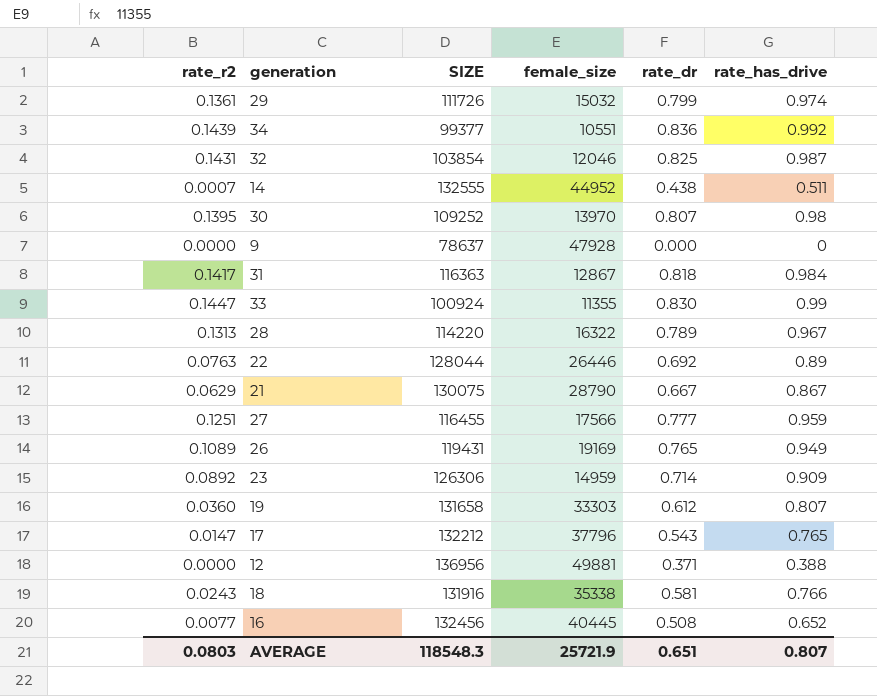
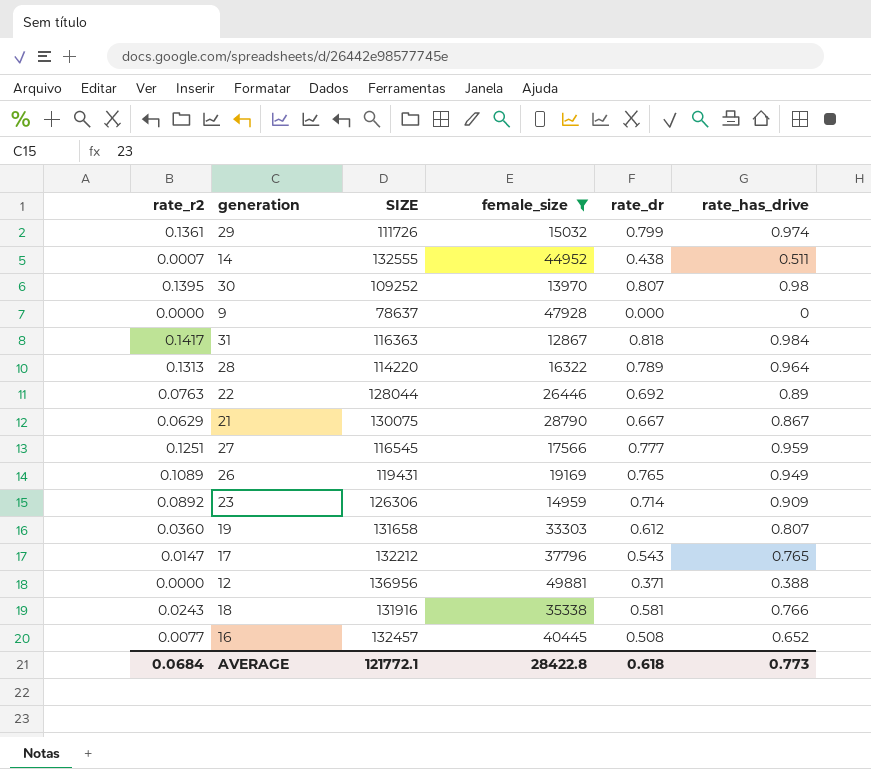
filter: none -> female_size >= 12867
28 | rate_has_drive: 0.967 -> 0.964
27 | SIZE: 116455 -> 116545
16 | SIZE: 132456 -> 132457
AVERAGE | rate_r2: 0.0803 -> 0.0684
AVERAGE | SIZE: 118548.3 -> 121772.1
AVERAGE | female_size: 25721.9 -> 28422.8
AVERAGE | rate_dr: 0.651 -> 0.618
AVERAGE | rate_has_drive: 0.807 -> 0.773

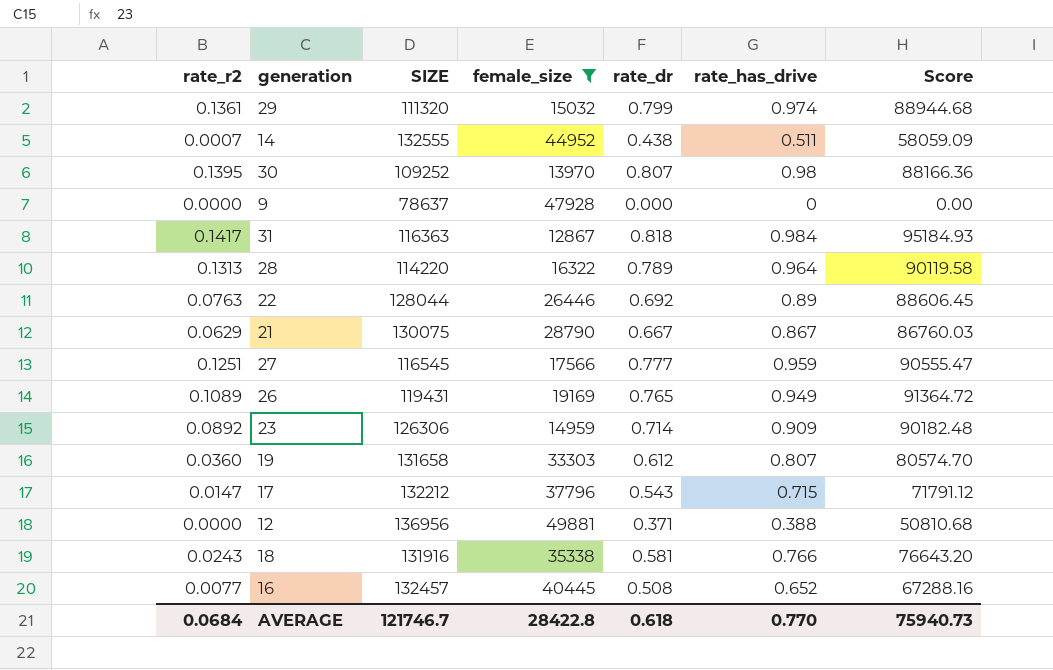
column Score | formula: none -> [SIZE] * [rate_dr]
29 | SIZE: 111726 -> 111320
17 | rate_has_drive: 0.765 -> 0.715
AVERAGE | SIZE: 121772.1 -> 121746.7
AVERAGE | rate_has_drive: 0.773 -> 0.770

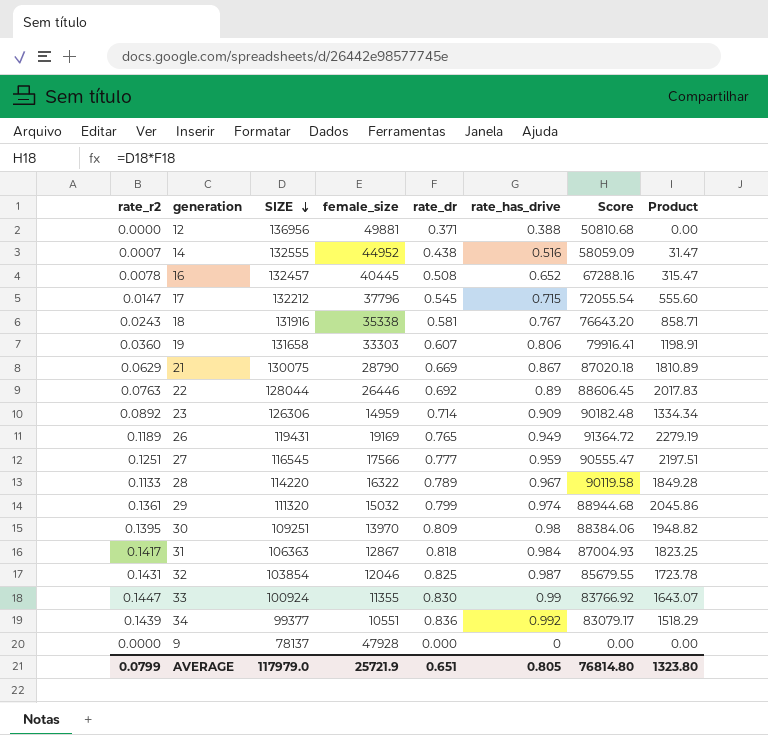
filter: female_size >= 12867 -> none
row order: none -> SIZE descending
column Product | formula: none -> [rate_r2] * [female_size]
14 | rate_has_drive: 0.511 -> 0.516
16 | rate_r2: 0.0077 -> 0.0078
17 | rate_dr: 0.543 -> 0.545
17 | Score: 71791.12 -> 72055.54
18 | rate_has_drive: 0.766 -> 0.767
19 | rate_dr: 0.612 -> 0.607
19 | rate_has_drive: 0.807 -> 0.806
19 | Score: 80574.70 -> 79916.41
21 | rate_dr: 0.667 -> 0.669
21 | Score: 86760.03 -> 87020.18
26 | rate_r2: 0.1089 -> 0.1189
28 | rate_r2: 0.1313 -> 0.1133
28 | rate_has_drive: 0.964 -> 0.967
30 | SIZE: 109252 -> 109251
30 | rate_dr: 0.807 -> 0.809
30 | Score: 88166.36 -> 88384.06
31 | SIZE: 116363 -> 106363
31 | Score: 95184.93 -> 87004.93
9 | SIZE: 78637 -> 78137
AVERAGE | rate_r2: 0.0684 -> 0.0799
AVERAGE | SIZE: 121746.7 -> 117979.0
AVERAGE | female_size: 28422.8 -> 25721.9
AVERAGE | rate_dr: 0.618 -> 0.651
AVERAGE | rate_has_drive: 0.770 -> 0.805
AVERAGE | Score: 75940.73 -> 76814.80

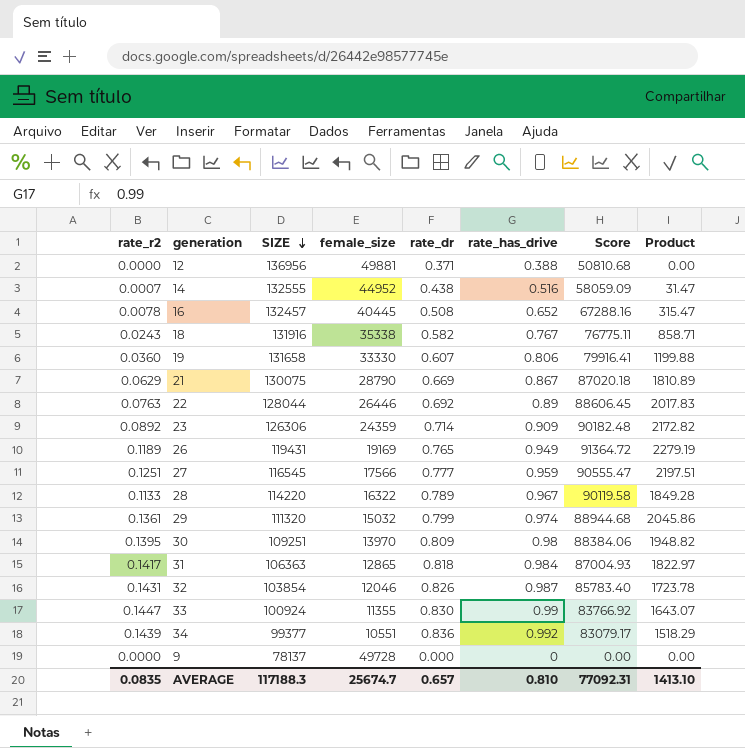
row 17: 0.0147 | 132212 | 37796 | 0.545 | 0.715 | 72055.54 | 555.60 -> none
18 | rate_dr: 0.581 -> 0.582
18 | Score: 76643.20 -> 76775.11
19 | female_size: 33303 -> 33330
19 | Product: 1198.91 -> 1199.88
23 | female_size: 14959 -> 24359
23 | Product: 1334.34 -> 2172.82
31 | female_size: 12867 -> 12865
31 | Product: 1823.25 -> 1822.97
32 | rate_dr: 0.825 -> 0.826
32 | Score: 85679.55 -> 85783.40
9 | female_size: 47928 -> 49728
AVERAGE | rate_r2: 0.0799 -> 0.0835
AVERAGE | SIZE: 117979.0 -> 117188.3
AVERAGE | female_size: 25721.9 -> 25674.7
AVERAGE | rate_dr: 0.651 -> 0.657
AVERAGE | rate_has_drive: 0.805 -> 0.810
AVERAGE | Score: 76814.80 -> 77092.31
AVERAGE | Product: 1323.80 -> 1413.10

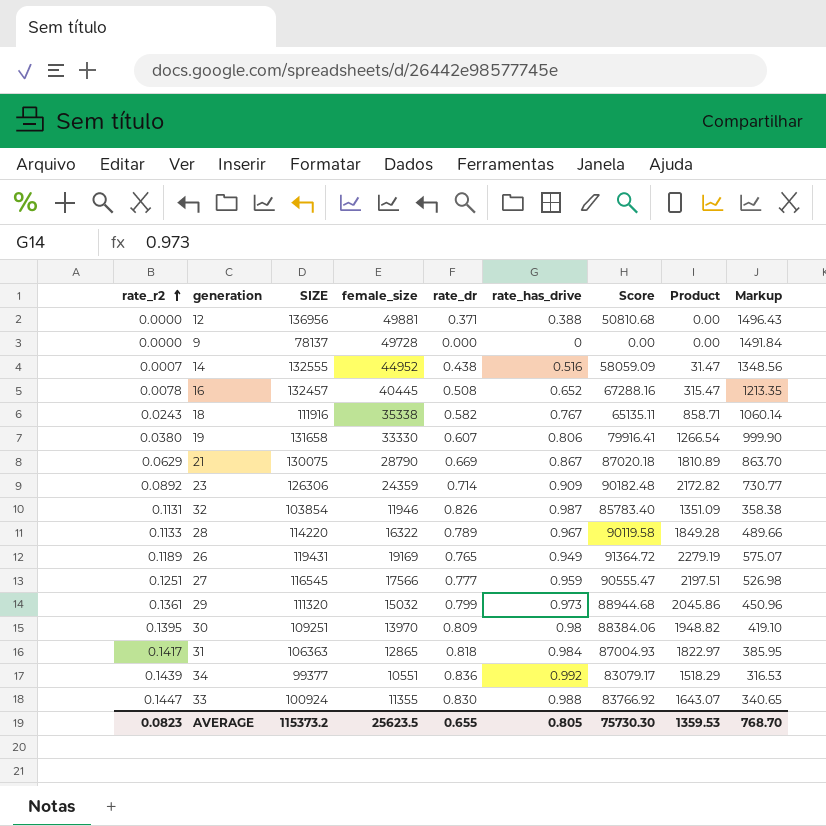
row order: SIZE descending -> rate_r2 ascending
column Markup | formula: none -> [female_size] * 0.03
row 22: 0.0763 | 128044 | 26446 | 0.692 | 0.89 | 88606.45 | 2017.83 -> none
18 | SIZE: 131916 -> 111916
18 | Score: 76775.11 -> 65135.11
19 | rate_r2: 0.0360 -> 0.0380
19 | Product: 1199.88 -> 1266.54
32 | rate_r2: 0.1431 -> 0.1131
32 | female_size: 12046 -> 11946
32 | Product: 1723.78 -> 1351.09
29 | rate_has_drive: 0.974 -> 0.973
33 | rate_has_drive: 0.99 -> 0.988
AVERAGE | rate_r2: 0.0835 -> 0.0823
AVERAGE | SIZE: 117188.3 -> 115373.2
AVERAGE | female_size: 25674.7 -> 25623.5
AVERAGE | rate_dr: 0.657 -> 0.655
AVERAGE | rate_has_drive: 0.810 -> 0.805
AVERAGE | Score: 77092.31 -> 75730.30
AVERAGE | Product: 1413.10 -> 1359.53

